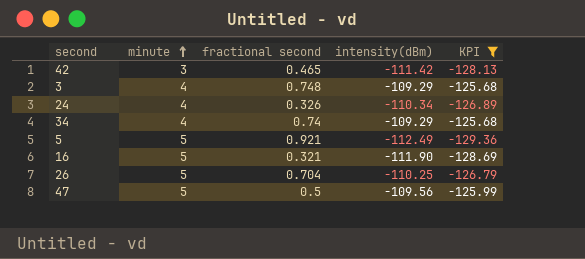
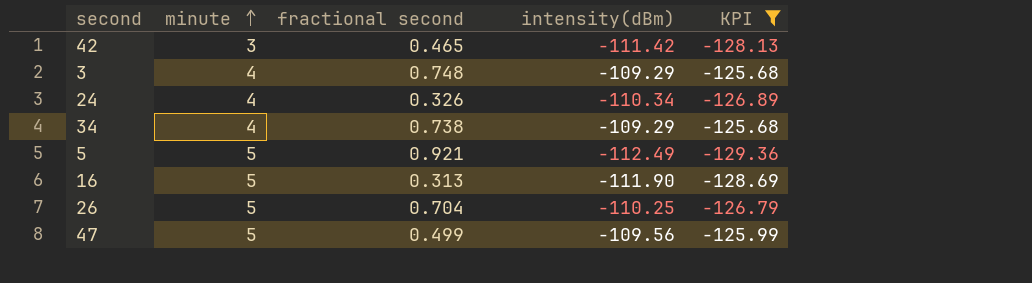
34 | fractional second: 0.74 -> 0.738
16 | fractional second: 0.321 -> 0.313
47 | fractional second: 0.5 -> 0.499

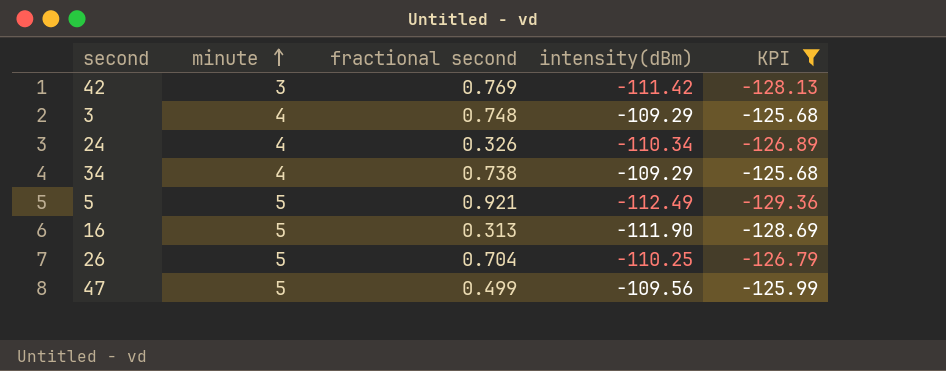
42 | fractional second: 0.465 -> 0.769

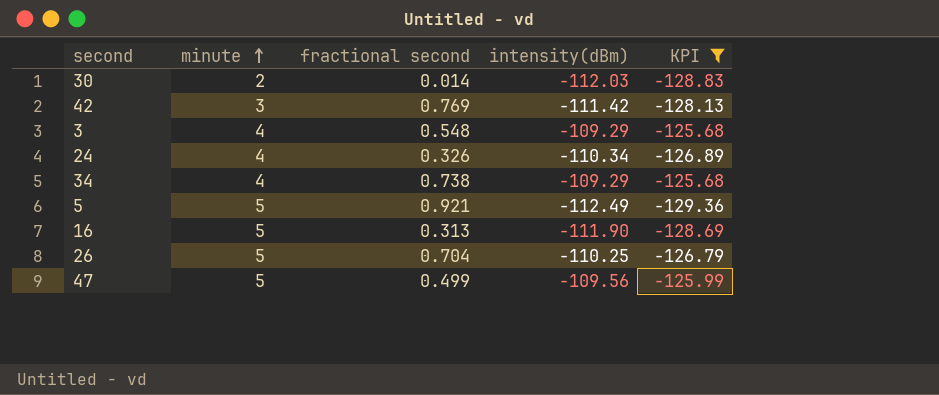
row 30: none -> 2 | 0.014 | -112.03 | -128.83
3 | fractional second: 0.748 -> 0.548

